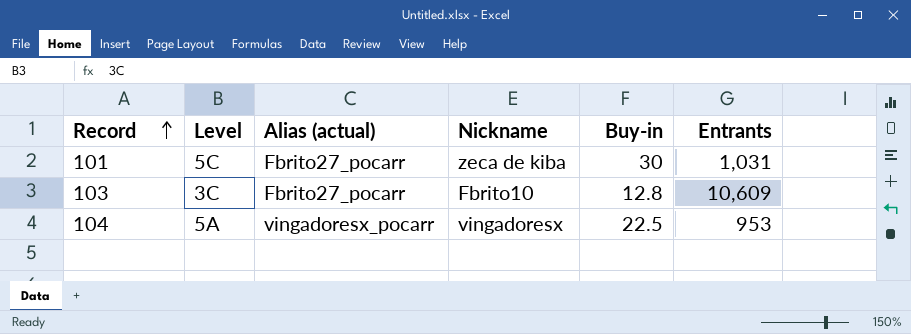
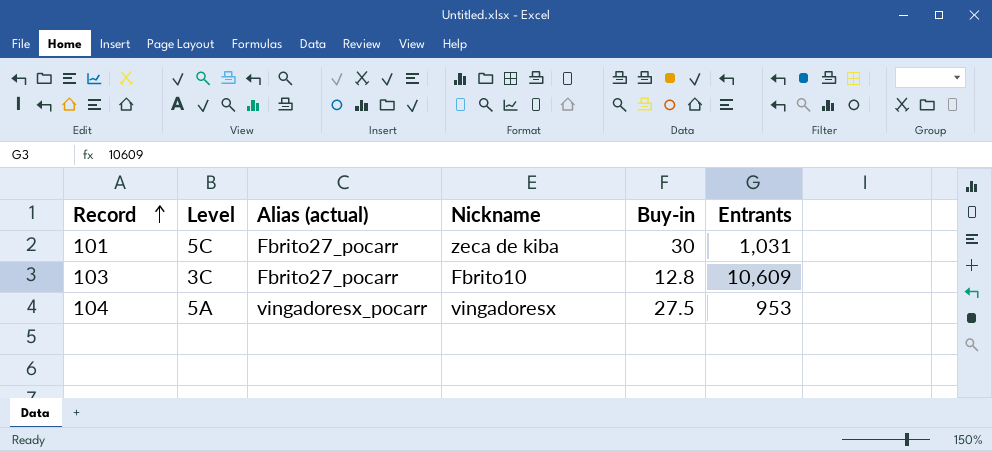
104 | Buy-in: 22.5 -> 27.5

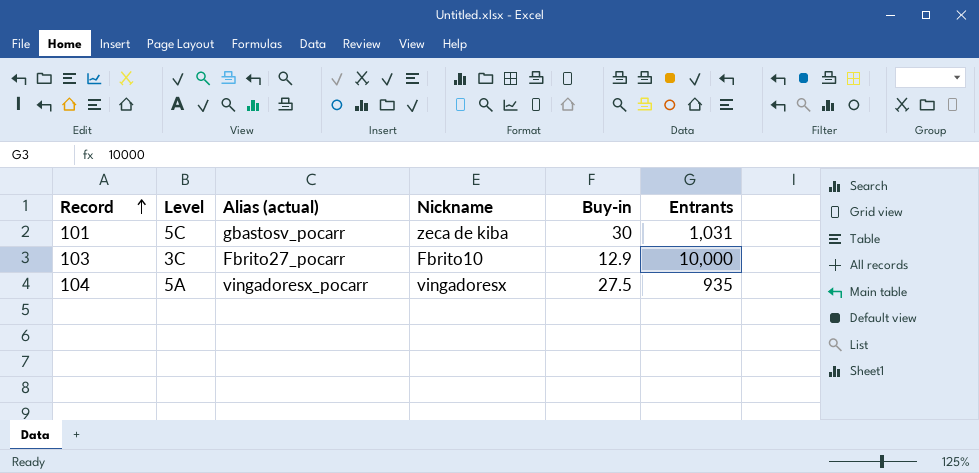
101 | Alias (actual): Fbrito27_pocarr -> gbastosv_pocarr
103 | Buy-in: 12.8 -> 12.9
103 | Entrants: 10,609 -> 10,000
104 | Entrants: 953 -> 935

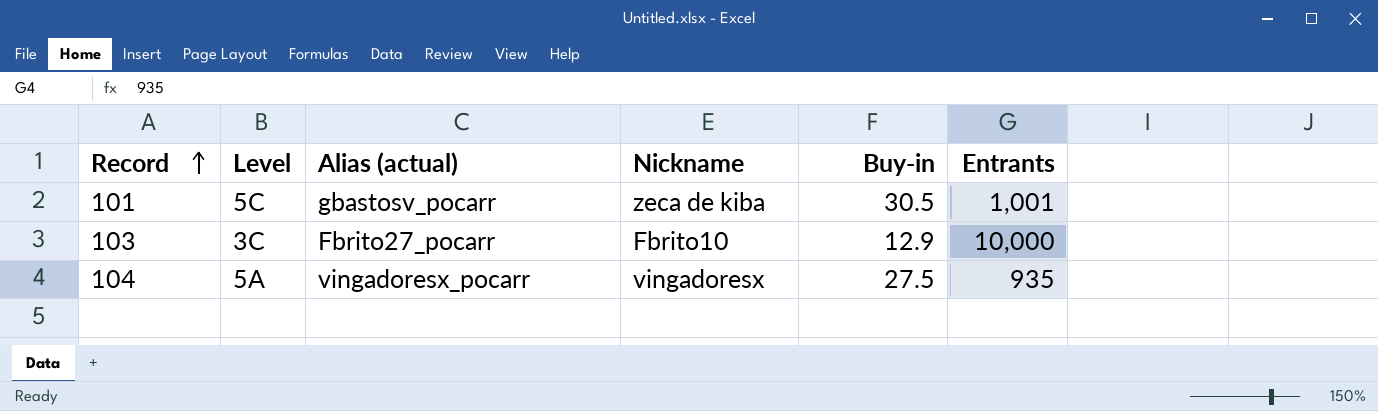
101 | Buy-in: 30 -> 30.5
101 | Entrants: 1,031 -> 1,001

